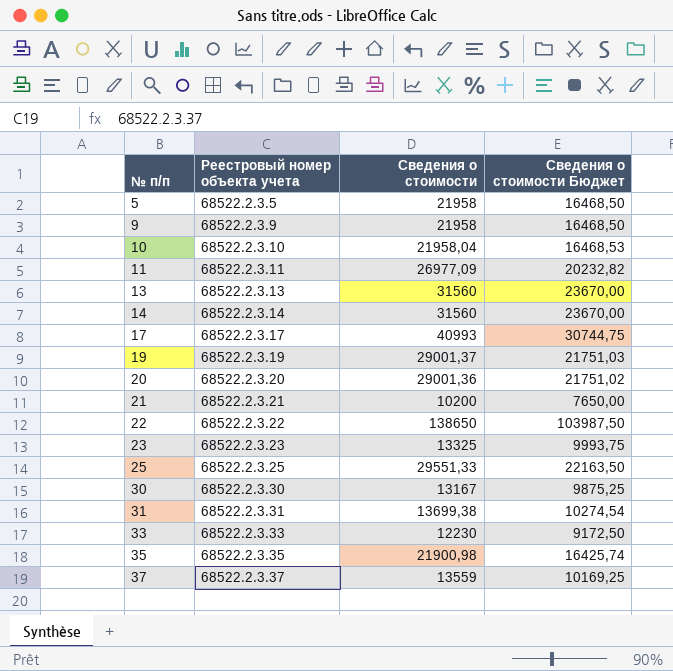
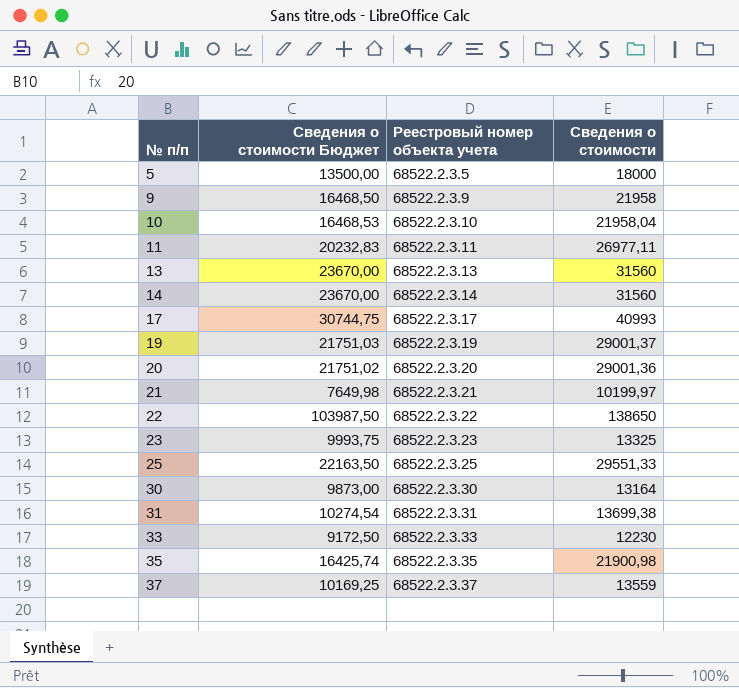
column Сведения о стоимости Бюджет | position: 4 -> 2
5 | Сведения о стоимости Бюджет: 16468,50 -> 13500,00
5 | Сведения о стоимости: 21958 -> 18000
11 | Сведения о стоимости Бюджет: 20232,82 -> 20232,83
11 | Сведения о стоимости: 26977,09 -> 26977,11
21 | Сведения о стоимости Бюджет: 7650,00 -> 7649,98
21 | Сведения о стоимости: 10200 -> 10199,97
30 | Сведения о стоимости Бюджет: 9875,25 -> 9873,00
30 | Сведения о стоимости: 13167 -> 13164

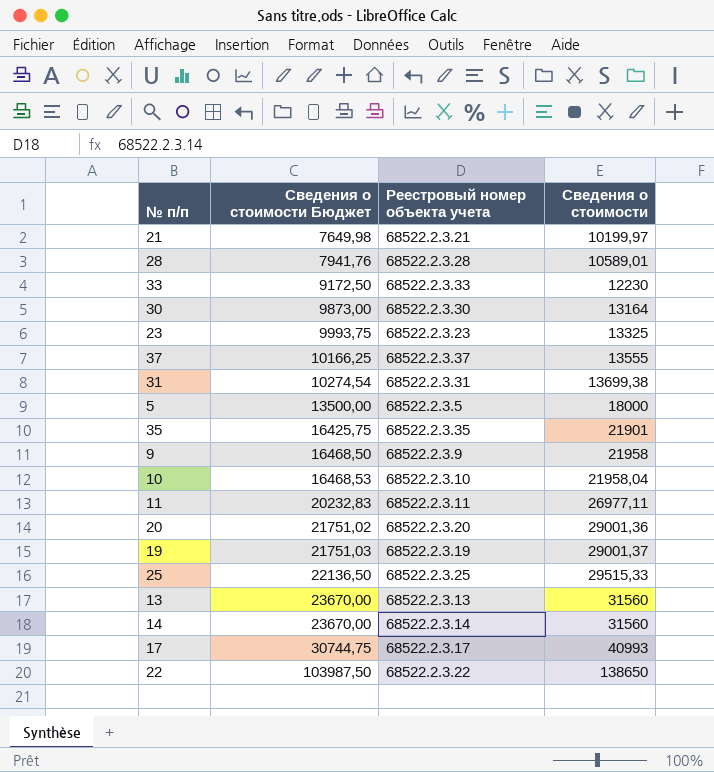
row order: № п/п ascending -> Сведения о стоимости Бюджет ascending
row 28: none -> 7941,76 | 68522.2.3.28 | 10589,01
37 | Сведения о стоимости Бюджет: 10169,25 -> 10166,25
37 | Сведения о стоимости: 13559 -> 13555
35 | Сведения о стоимости Бюджет: 16425,74 -> 16425,75
35 | Сведения о стоимости: 21900,98 -> 21901
25 | Сведения о стоимости Бюджет: 22163,50 -> 22136,50
25 | Сведения о стоимости: 29551,33 -> 29515,33

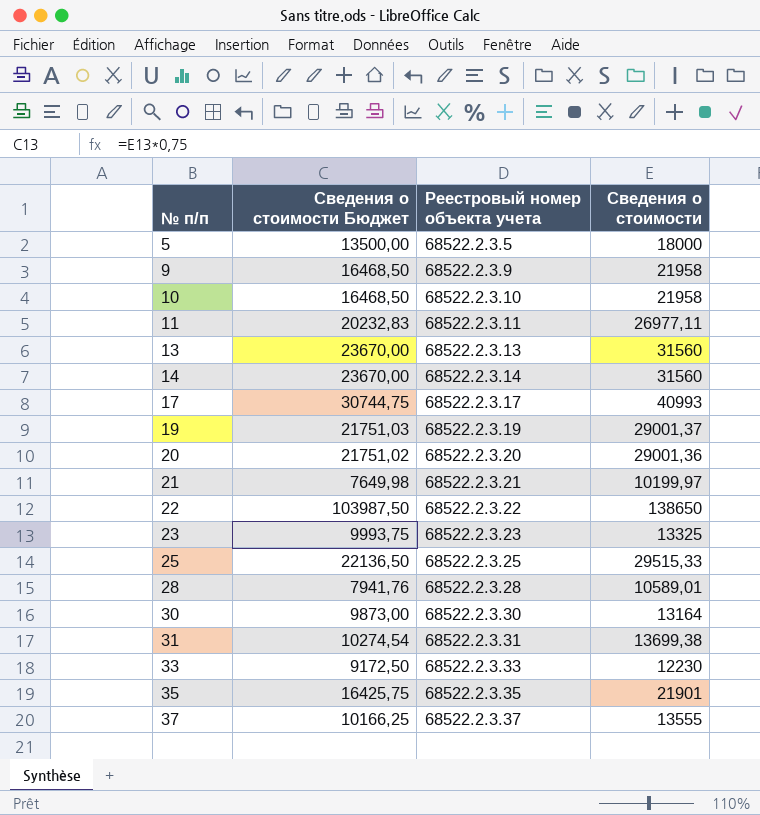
row order: Сведения о стоимости Бюджет ascending -> № п/п ascending
10 | Сведения о стоимости Бюджет: 16468,53 -> 16468,50
10 | Сведения о стоимости: 21958,04 -> 21958

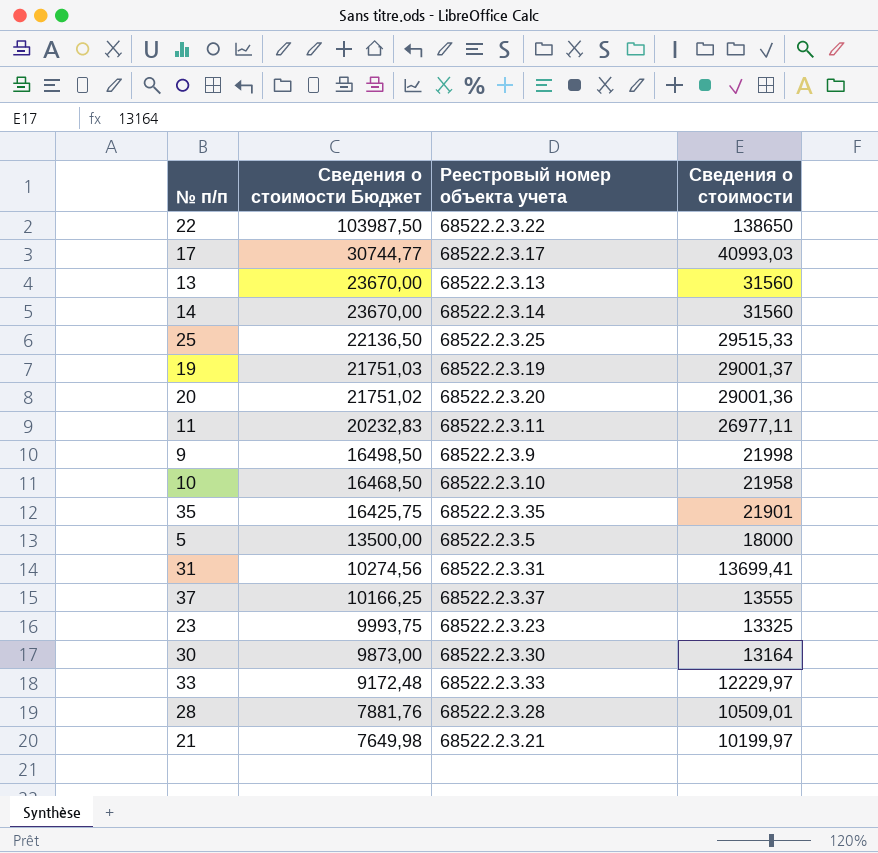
row order: № п/п ascending -> Сведения о стоимости Бюджет descending
17 | Сведения о стоимости Бюджет: 30744,75 -> 30744,77
17 | Сведения о стоимости: 40993 -> 40993,03
9 | Сведения о стоимости Бюджет: 16468,50 -> 16498,50
9 | Сведения о стоимости: 21958 -> 21998
31 | Сведения о стоимости Бюджет: 10274,54 -> 10274,56
31 | Сведения о стоимости: 13699,38 -> 13699,41
33 | Сведения о стоимости Бюджет: 9172,50 -> 9172,48
33 | Сведения о стоимости: 12230 -> 12229,97
28 | Сведения о стоимости Бюджет: 7941,76 -> 7881,76
28 | Сведения о стоимости: 10589,01 -> 10509,01

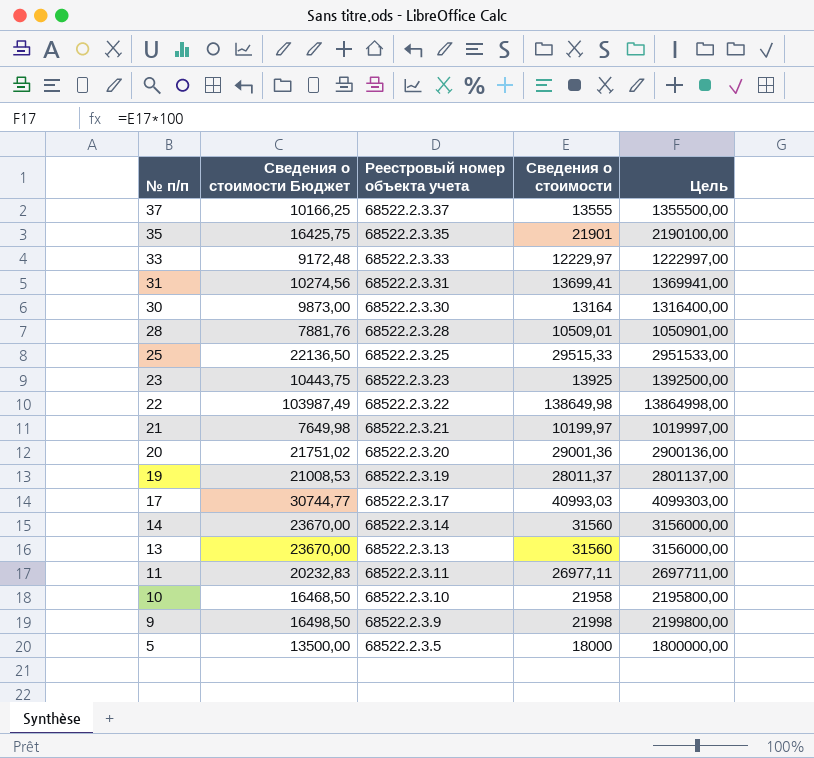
row order: Сведения о стоимости Бюджет descending -> № п/п descending
column Цель | formula: none -> [Сведения о стоимости] * 100
23 | Сведения о стоимости Бюджет: 9993,75 -> 10443,75
23 | Сведения о стоимости: 13325 -> 13925
22 | Сведения о стоимости Бюджет: 103987,50 -> 103987,49
22 | Сведения о стоимости: 138650 -> 138649,98
19 | Сведения о стоимости Бюджет: 21751,03 -> 21008,53
19 | Сведения о стоимости: 29001,37 -> 28011,37

